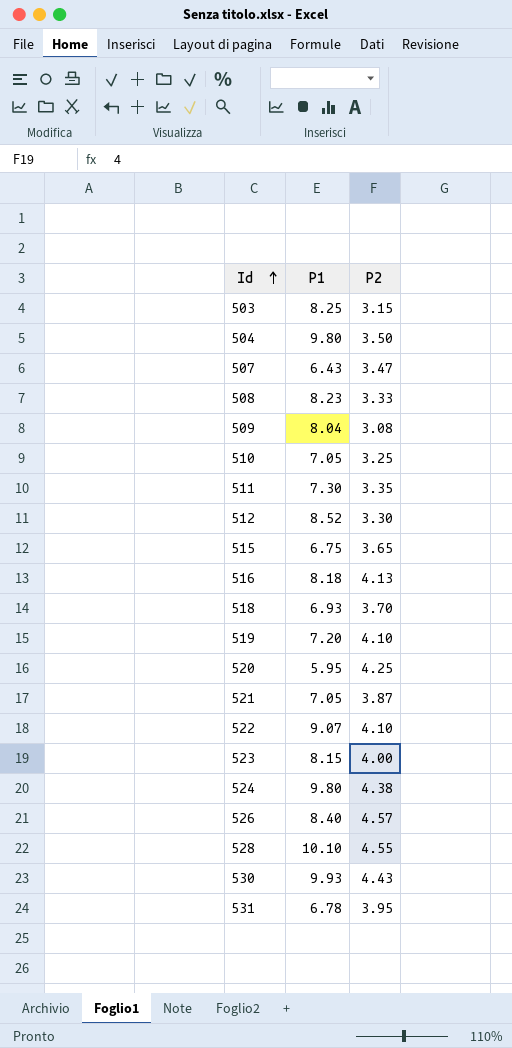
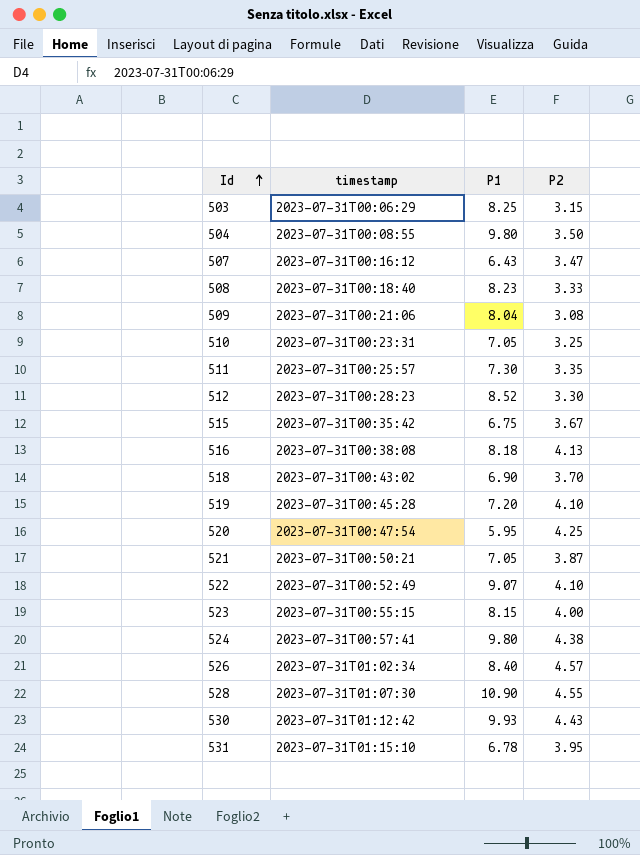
column timestamp | position: none -> 2
515 | P2: 3.65 -> 3.67
518 | P1: 6.93 -> 6.90
528 | P1: 10.10 -> 10.90

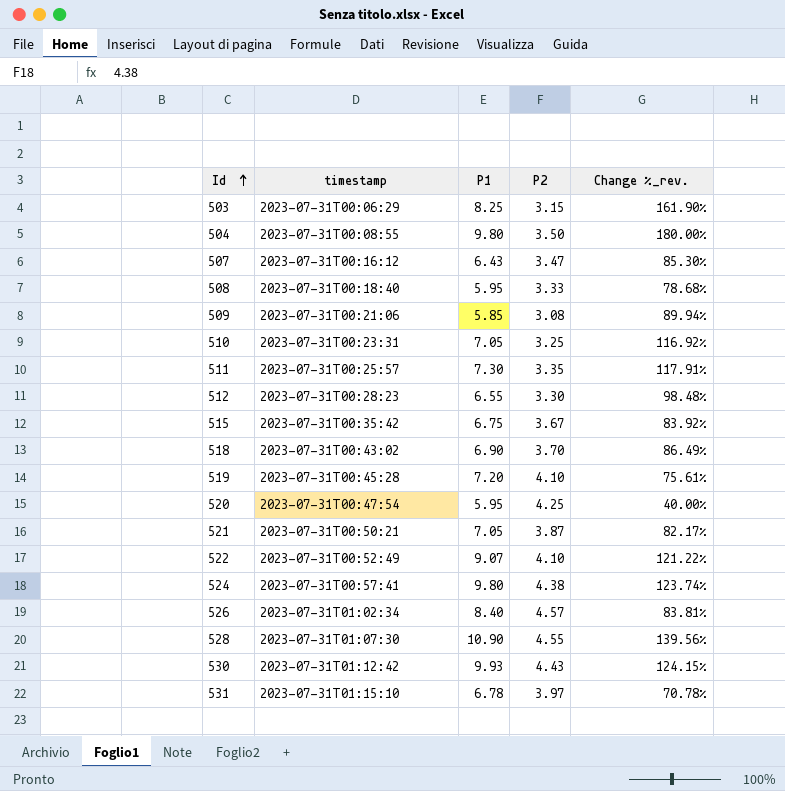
column Change %_rev. | formula: none -> ([P1] - [P2]) / [P2]
row 516: 2023-07-31T00:38:08 | 8.18 | 4.13 -> none
row 523: 2023-07-31T00:55:15 | 8.15 | 4.00 -> none
508 | P1: 8.23 -> 5.95
509 | P1: 8.04 -> 5.85
512 | P1: 8.52 -> 6.55
531 | P2: 3.95 -> 3.97

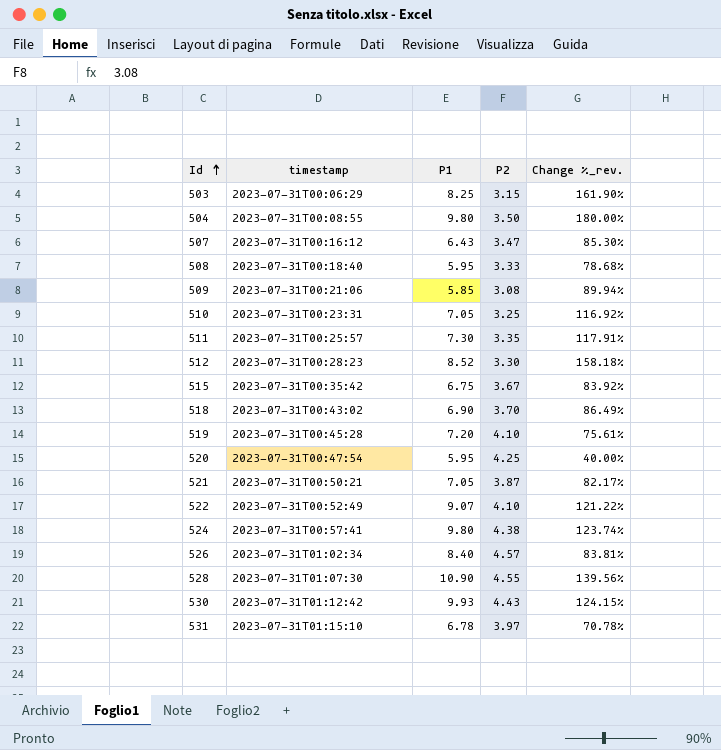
512 | P1: 6.55 -> 8.52
512 | Change %_rev.: 98.48% -> 158.18%

